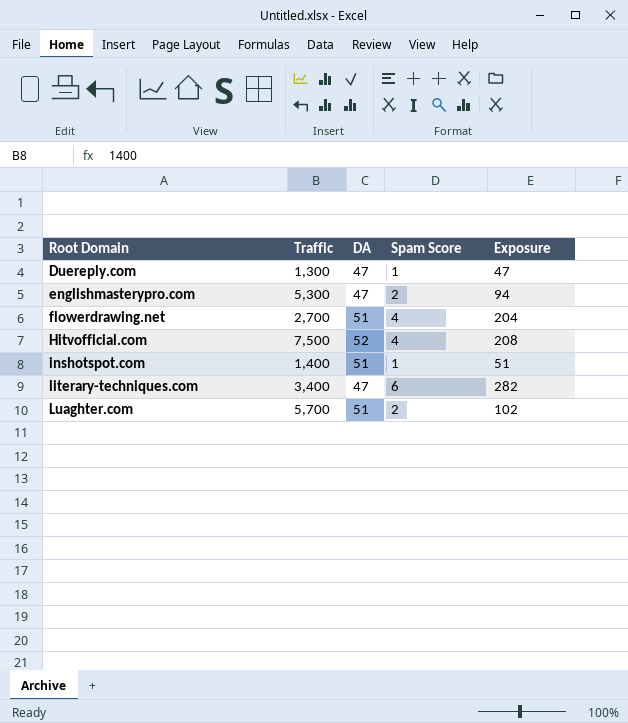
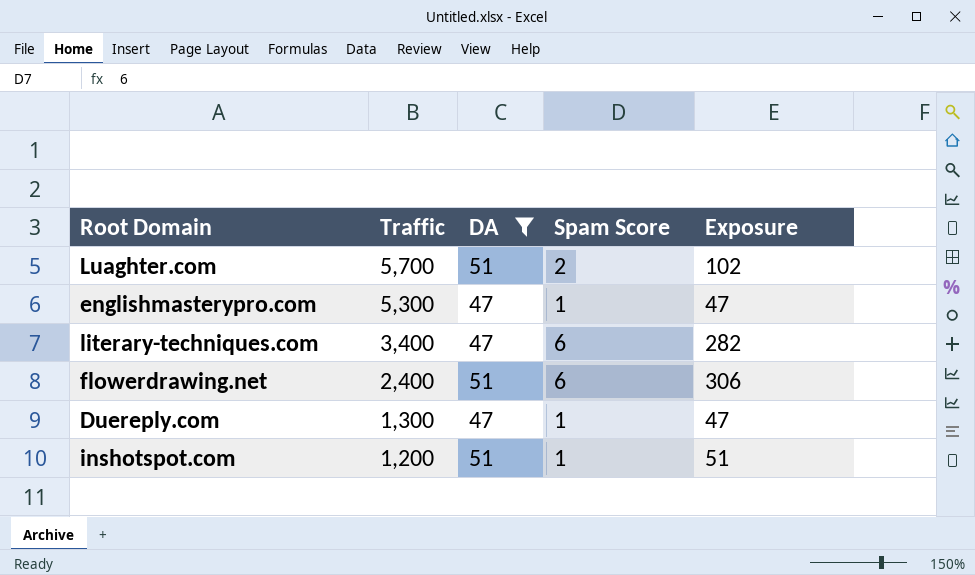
filter: none -> DA != 52
row order: Root Domain ascending -> Traffic descending
englishmasterypro.com | Spam Score: 2 -> 1
englishmasterypro.com | Exposure: 94 -> 47
flowerdrawing.net | Traffic: 2,700 -> 2,400
flowerdrawing.net | Spam Score: 4 -> 6
flowerdrawing.net | Exposure: 204 -> 306
inshotspot.com | Traffic: 1,400 -> 1,200

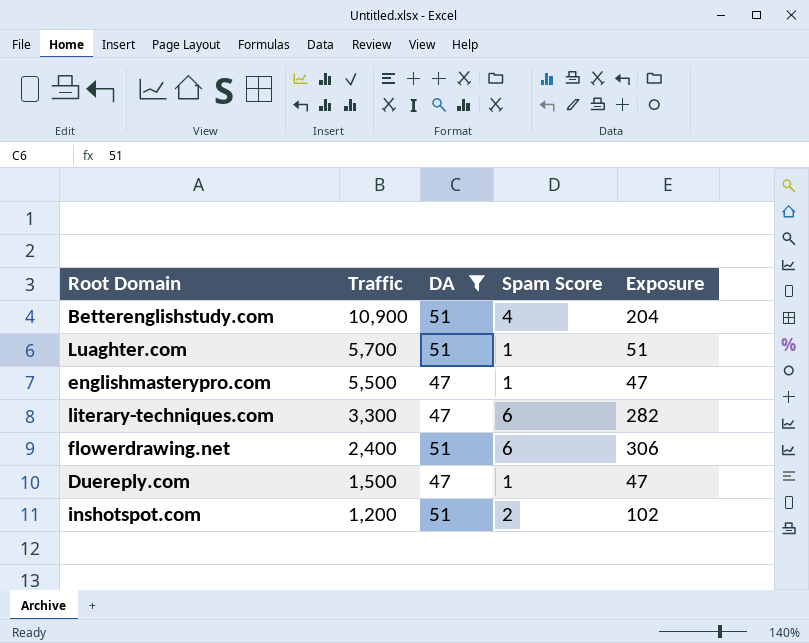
row Betterenglishstudy.com: none -> 10,900 | 51 | 4 | 204
Luaghter.com | Spam Score: 2 -> 1
Luaghter.com | Exposure: 102 -> 51
englishmasterypro.com | Traffic: 5,300 -> 5,500
literary-techniques.com | Traffic: 3,400 -> 3,300
Duereply.com | Traffic: 1,300 -> 1,500
inshotspot.com | Spam Score: 1 -> 2
inshotspot.com | Exposure: 51 -> 102

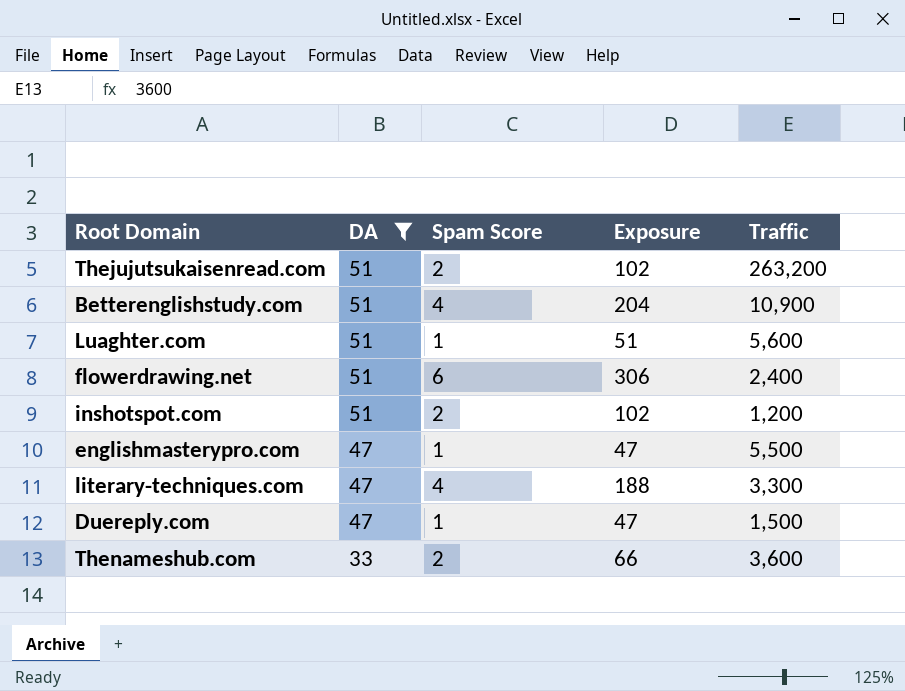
row order: Traffic descending -> DA descending
column Traffic | position: 2 -> 5
row Thejujutsukaisenread.com: none -> 51 | 2 | 102 | 263,200
Luaghter.com | Traffic: 5,700 -> 5,600
literary-techniques.com | Spam Score: 6 -> 4
literary-techniques.com | Exposure: 282 -> 188
row Thenameshub.com: none -> 33 | 2 | 66 | 3,600

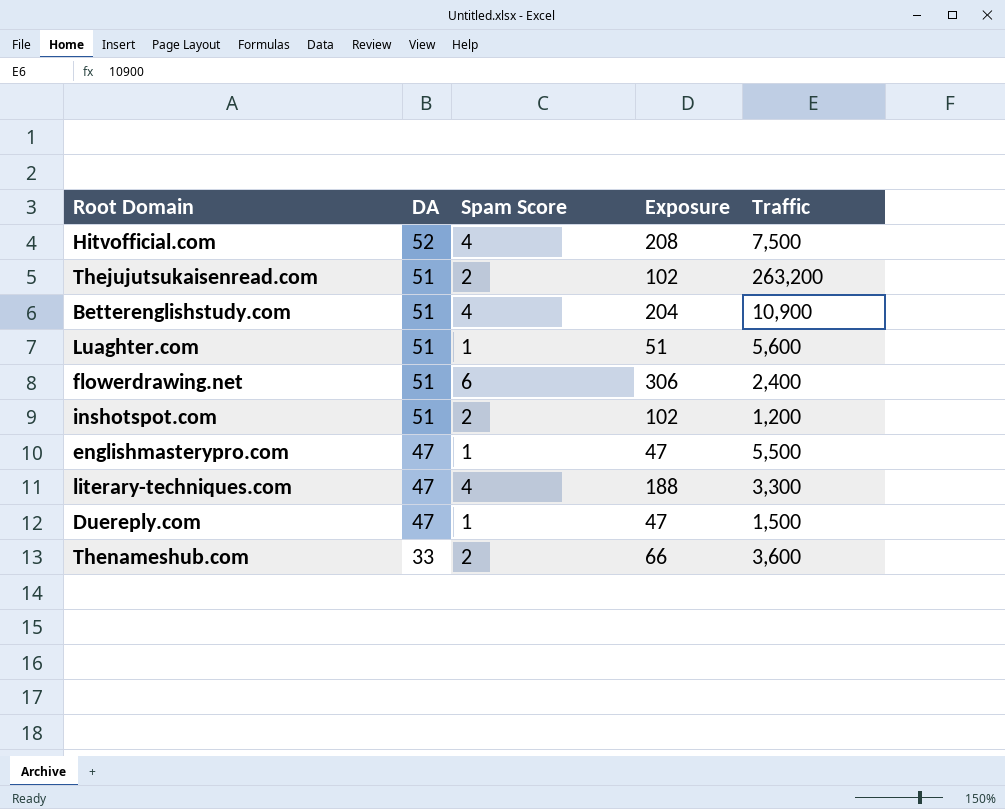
filter: DA != 52 -> none

